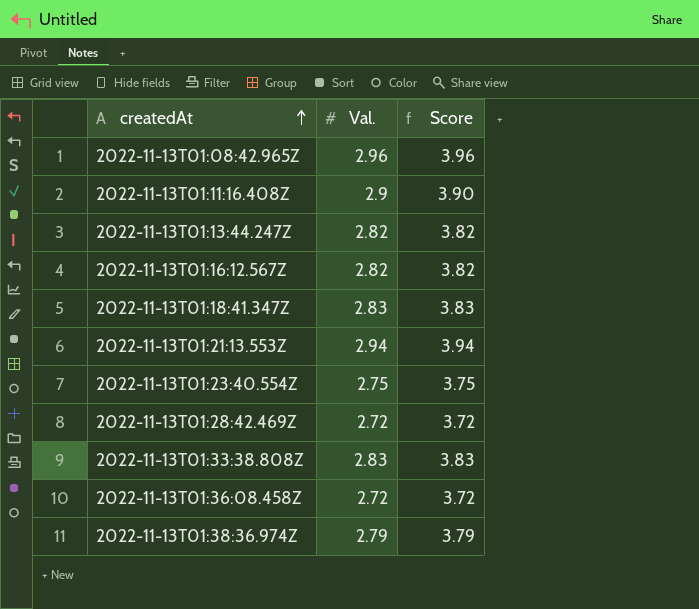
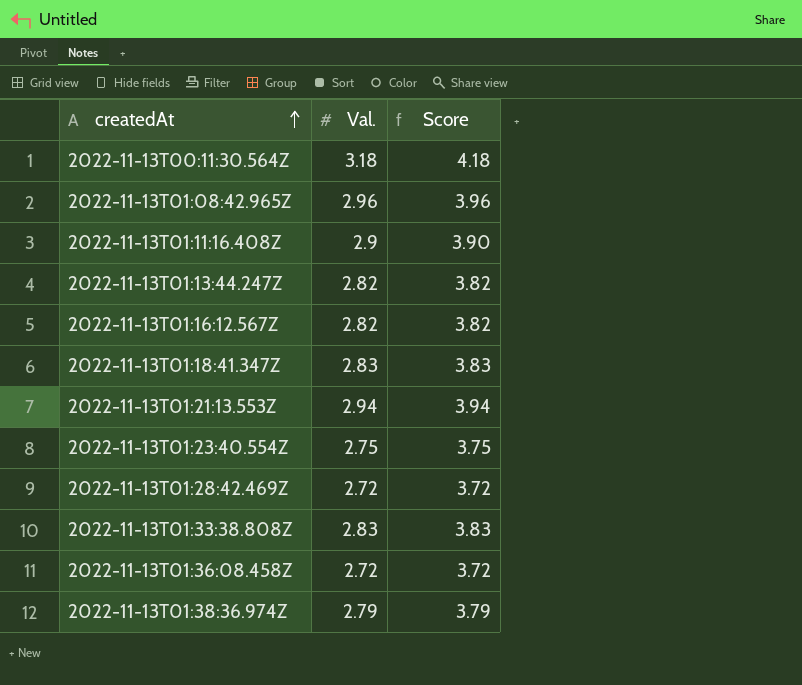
row 2022-11-13T00:11:30.564Z: none -> 3.18 | 4.18

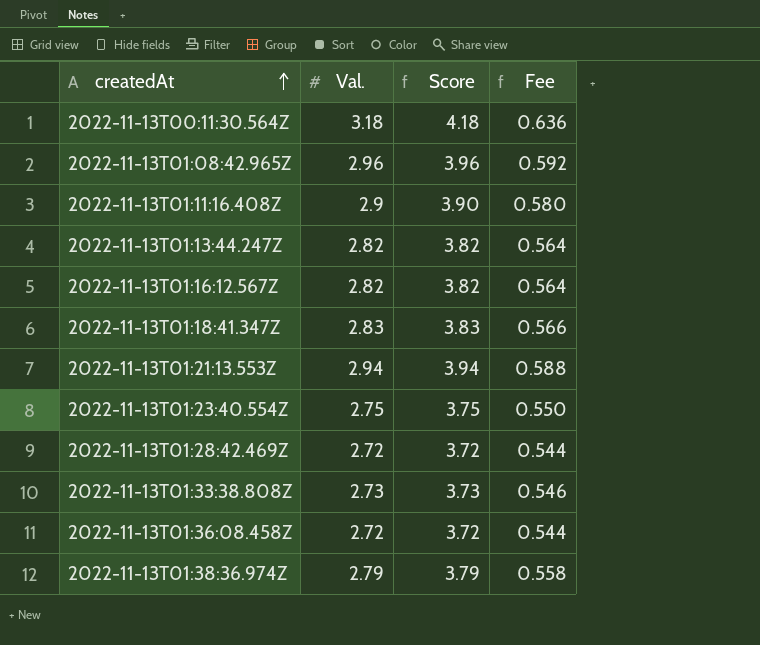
column Fee | formula: none -> [Val.] * 0.2
2022-11-13T01:33:38.808Z | Val.: 2.83 -> 2.73
2022-11-13T01:33:38.808Z | Score: 3.83 -> 3.73

